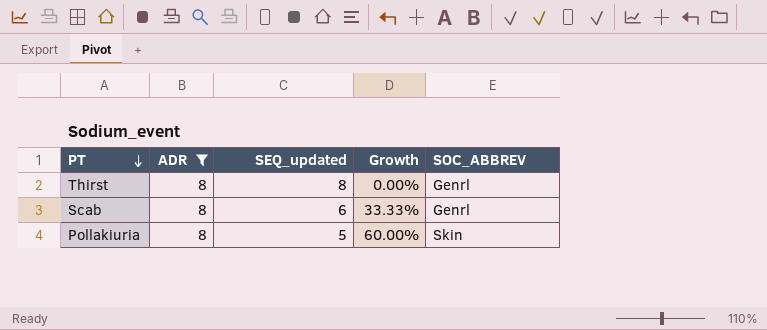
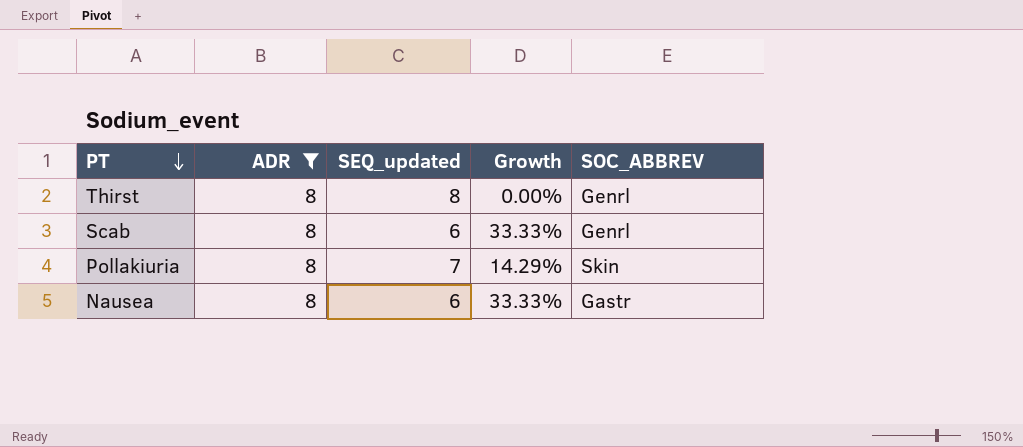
Pollakiuria | SEQ_updated: 5 -> 7
Pollakiuria | Growth: 60.00% -> 14.29%
row Nausea: none -> 8 | 6 | 33.33% | Gastr

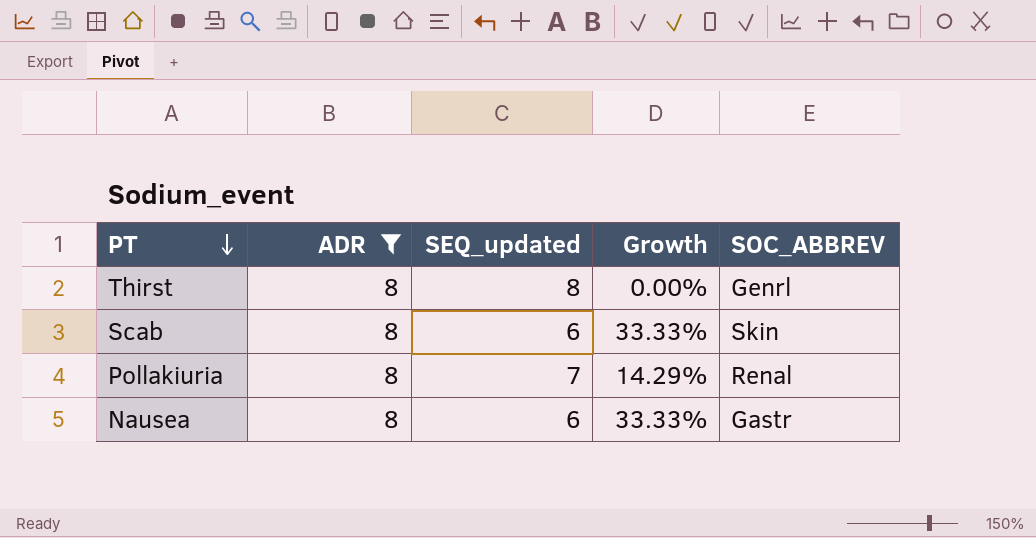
Scab | SOC_ABBREV: Genrl -> Skin
Pollakiuria | SOC_ABBREV: Skin -> Renal

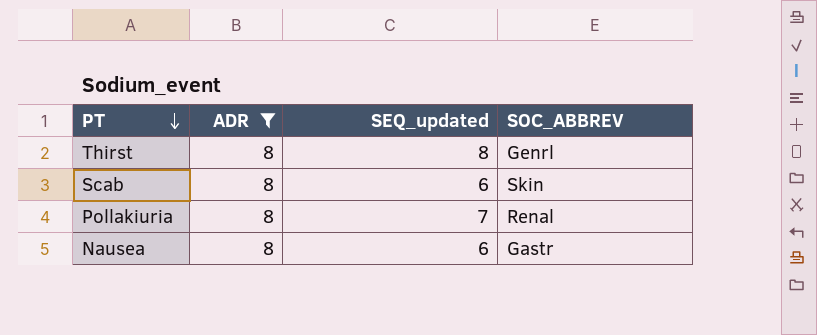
column Growth | formula: ([ADR] - [SEQ_updated]) / [SEQ_updated] -> none

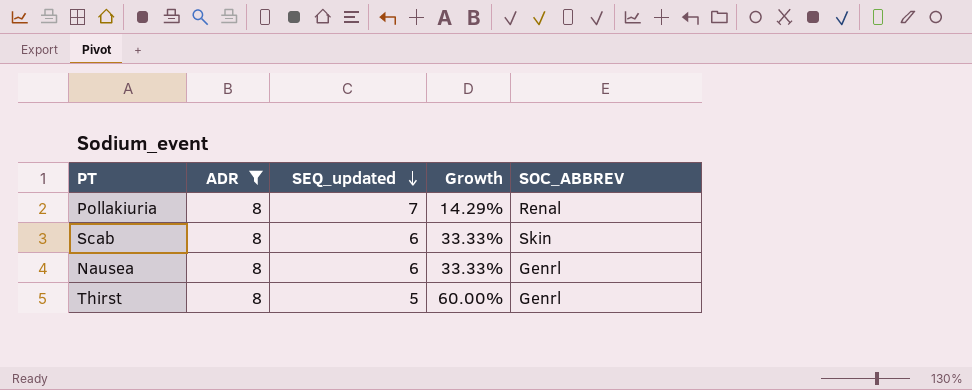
row order: PT descending -> SEQ_updated descending
column Growth | formula: none -> ([ADR] - [SEQ_updated]) / [SEQ_updated]
Nausea | SOC_ABBREV: Gastr -> Genrl
Thirst | SEQ_updated: 8 -> 5

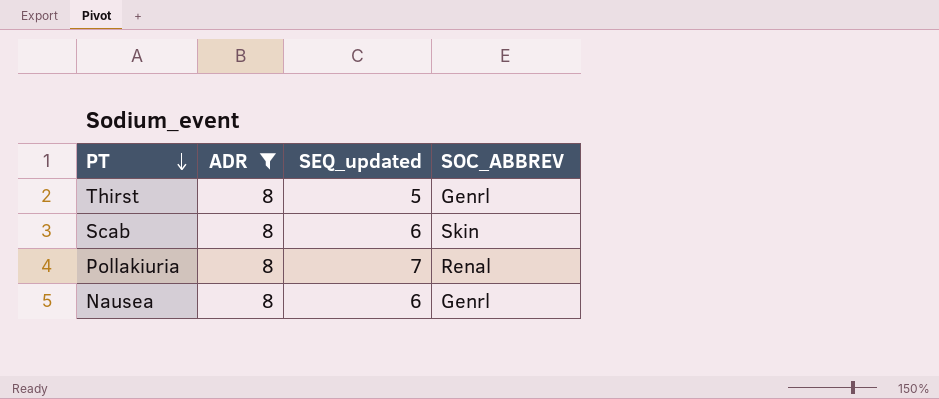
row order: SEQ_updated descending -> PT descending
column Growth | formula: ([ADR] - [SEQ_updated]) / [SEQ_updated] -> none

